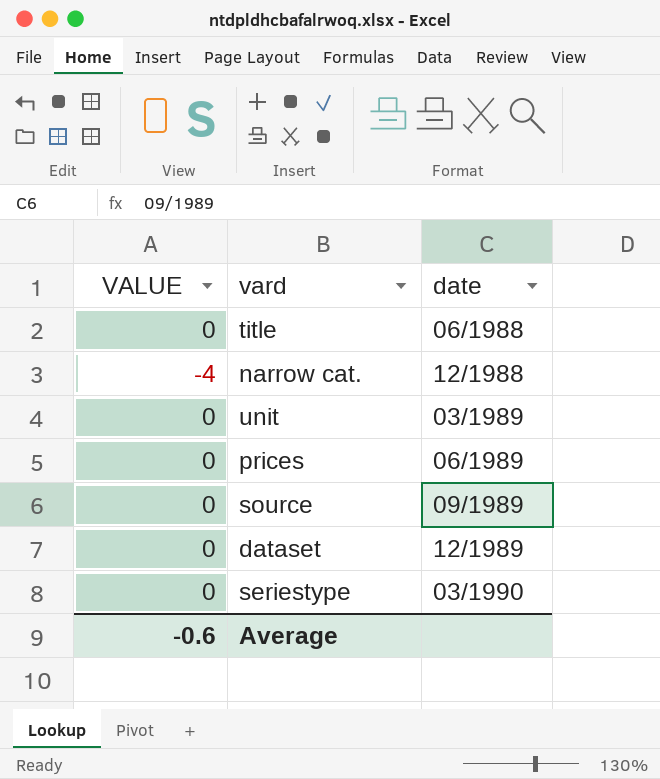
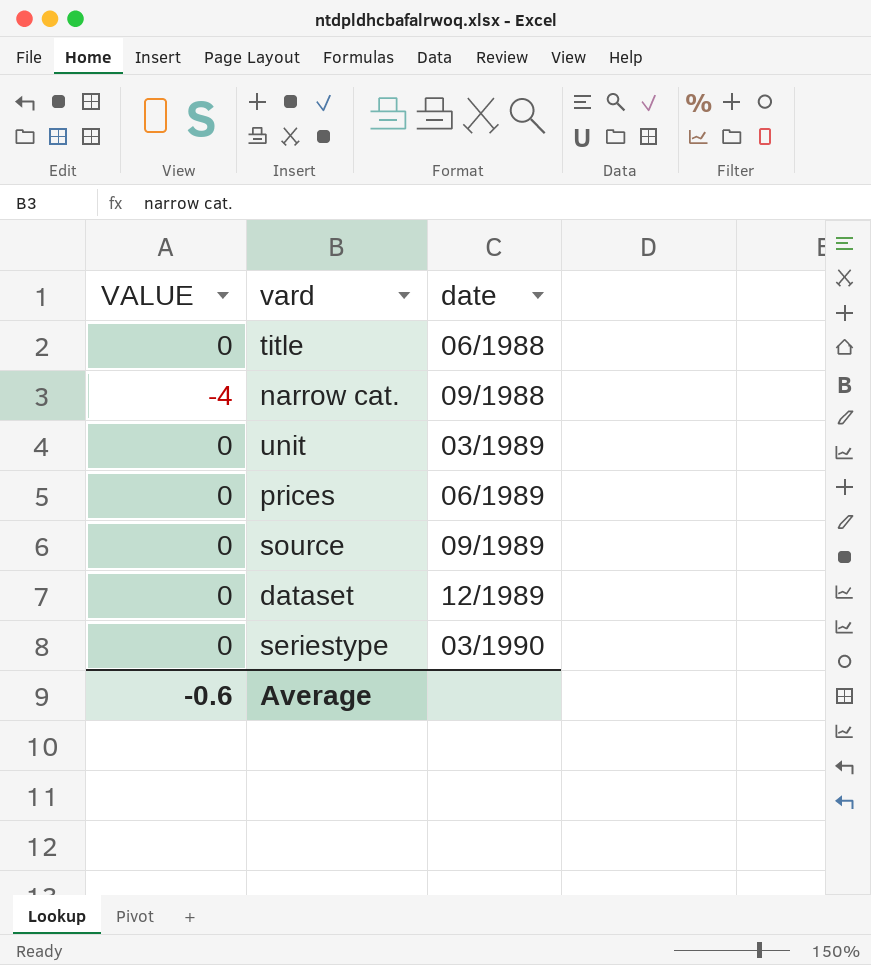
narrow cat. | date: 12/1988 -> 09/1988

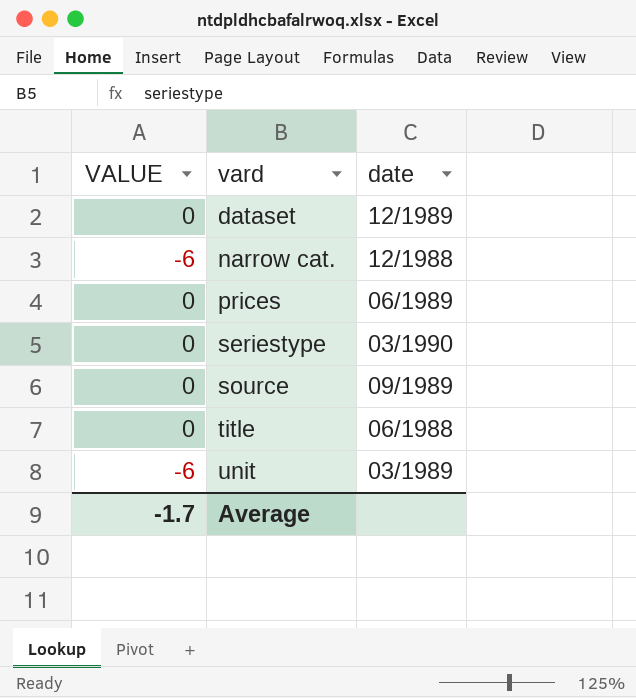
row order: none -> vard ascending
narrow cat. | VALUE: -4 -> -6
narrow cat. | date: 09/1988 -> 12/1988
unit | VALUE: 0 -> -6
Average | VALUE: -0.6 -> -1.7

